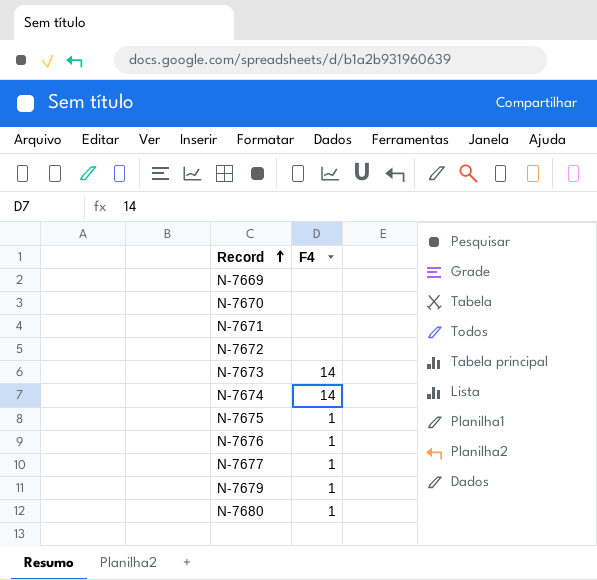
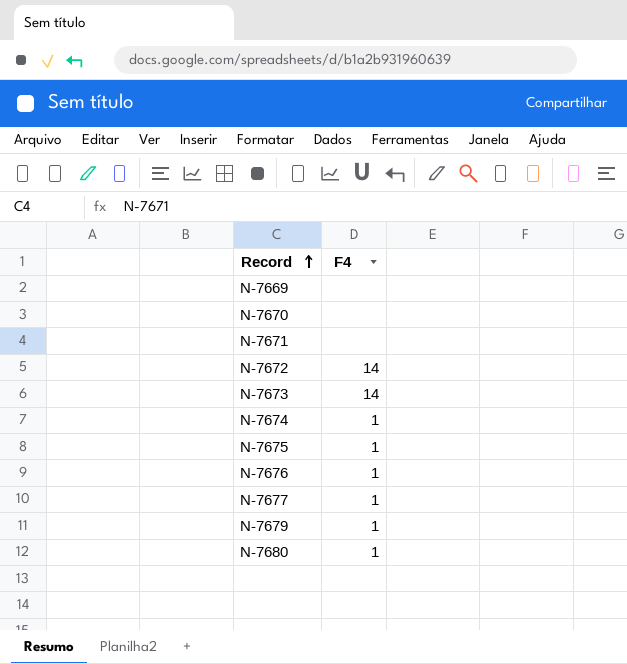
N-7672 | F4: none -> 14
N-7674 | F4: 14 -> 1

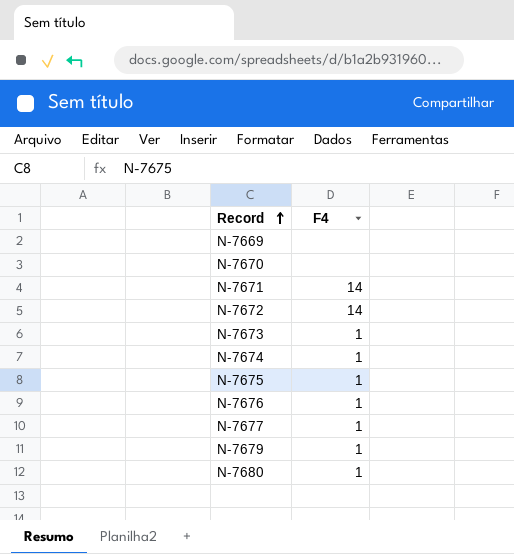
N-7671 | F4: none -> 14
N-7673 | F4: 14 -> 1

